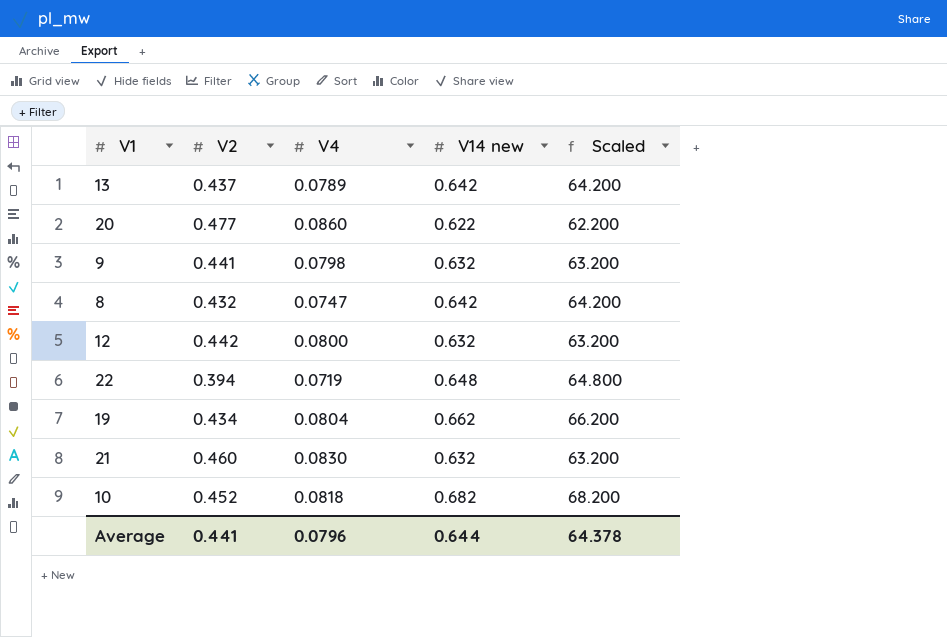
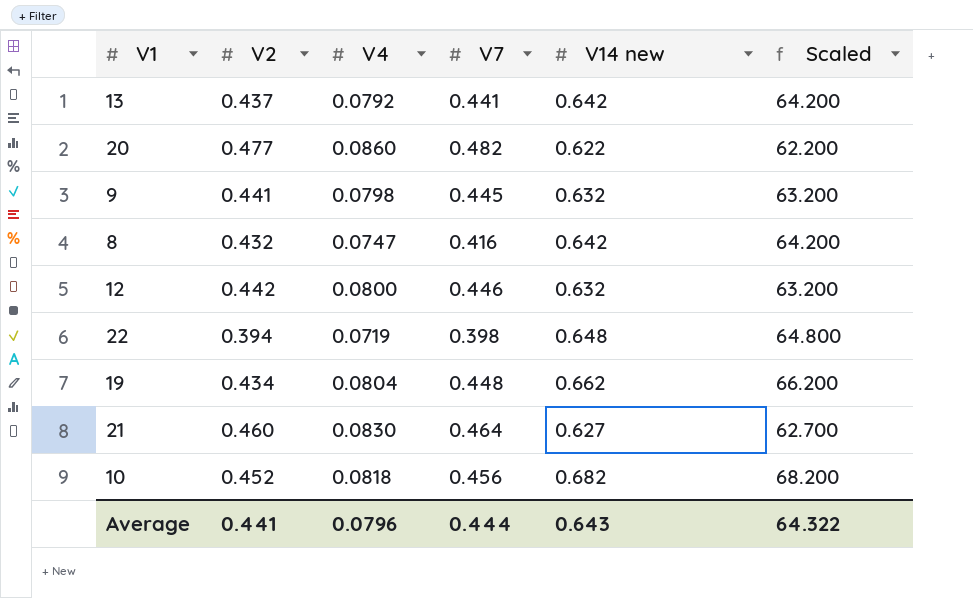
column V7 | position: none -> 4
13 | V4: 0.0789 -> 0.0792
21 | V14 new: 0.632 -> 0.627
21 | Scaled: 63.200 -> 62.700
Average | V14 new: 0.644 -> 0.643
Average | Scaled: 64.378 -> 64.322

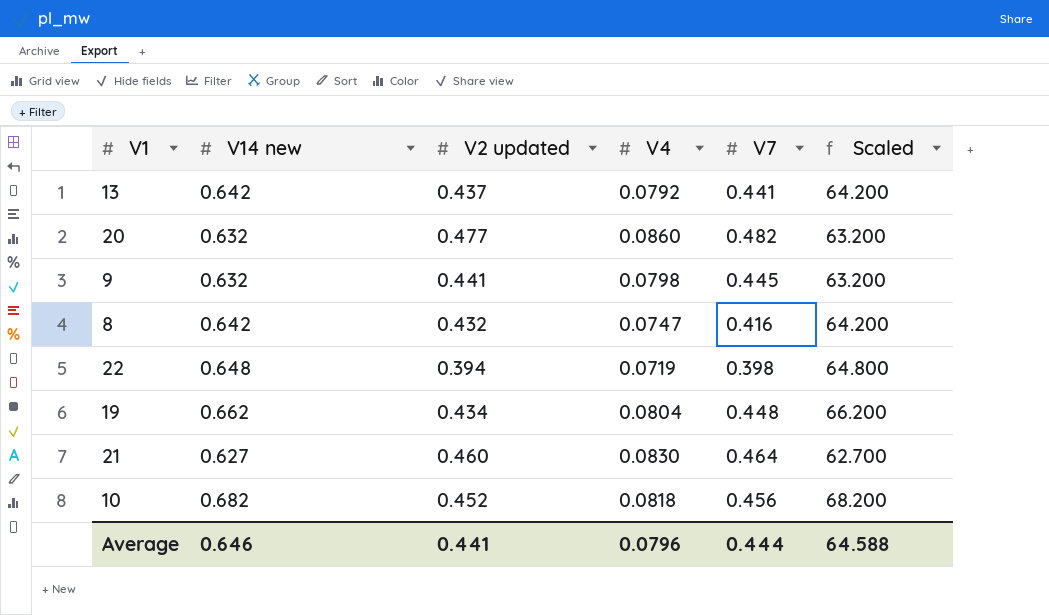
column V14 new | position: 5 -> 2
column name: V2 -> V2 updated
row 12: 0.442 | 0.0800 | 0.446 | 0.632 | 63.200 -> none
20 | V14 new: 0.622 -> 0.632
20 | Scaled: 62.200 -> 63.200
Average | V14 new: 0.643 -> 0.646
Average | Scaled: 64.322 -> 64.588

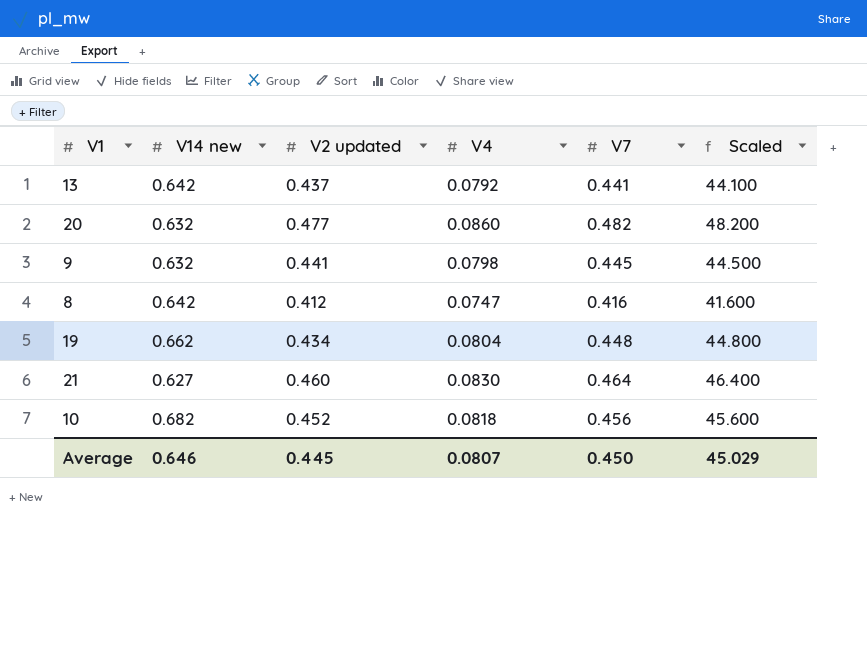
column Scaled | formula: [V14 new] * 100 -> [V7] * 100
row 22: 0.648 | 0.394 | 0.0719 | 0.398 | 64.800 -> none
8 | V2 updated: 0.432 -> 0.412
Average | V2 updated: 0.441 -> 0.445
Average | V4: 0.0796 -> 0.0807
Average | V7: 0.444 -> 0.450
Average | Scaled: 64.588 -> 45.029

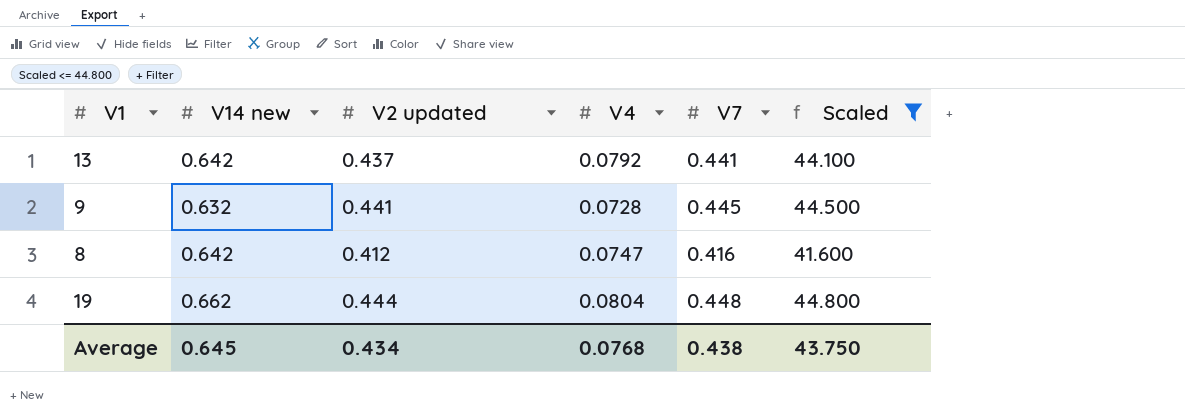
filter: none -> Scaled <= 44.800
9 | V4: 0.0798 -> 0.0728
19 | V2 updated: 0.434 -> 0.444
Average | V14 new: 0.646 -> 0.645
Average | V2 updated: 0.445 -> 0.434
Average | V4: 0.0807 -> 0.0768
Average | V7: 0.450 -> 0.438
Average | Scaled: 45.029 -> 43.750

